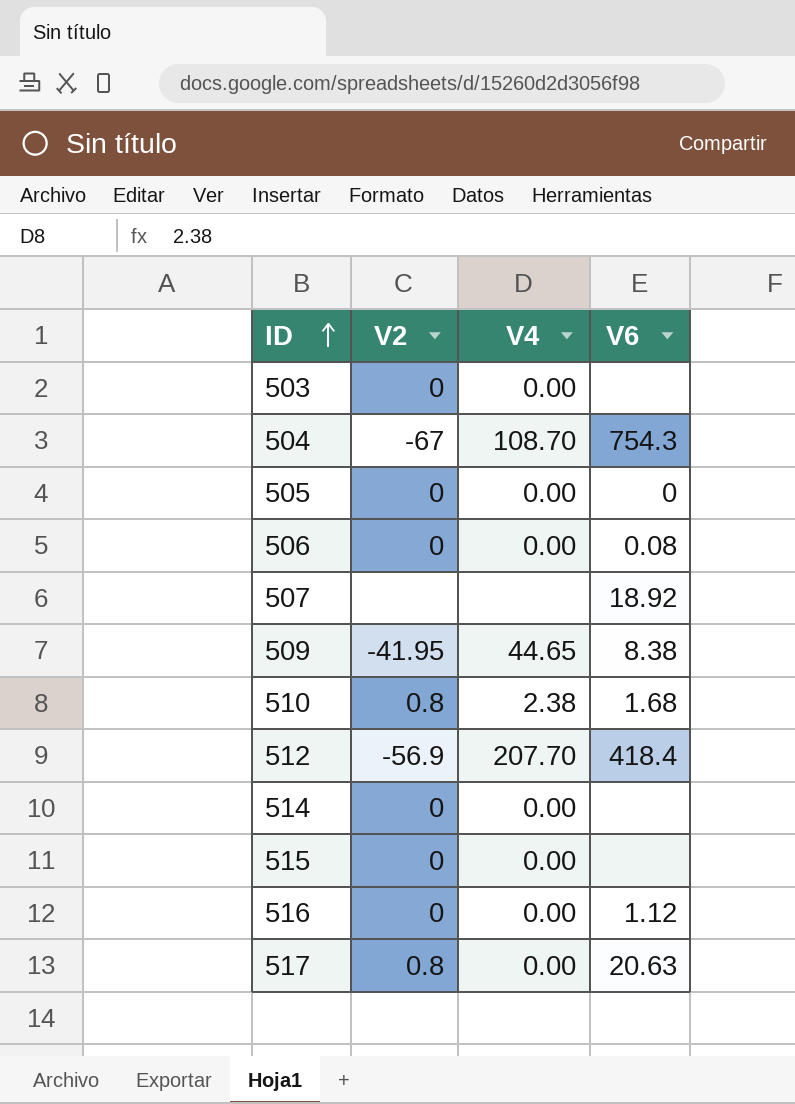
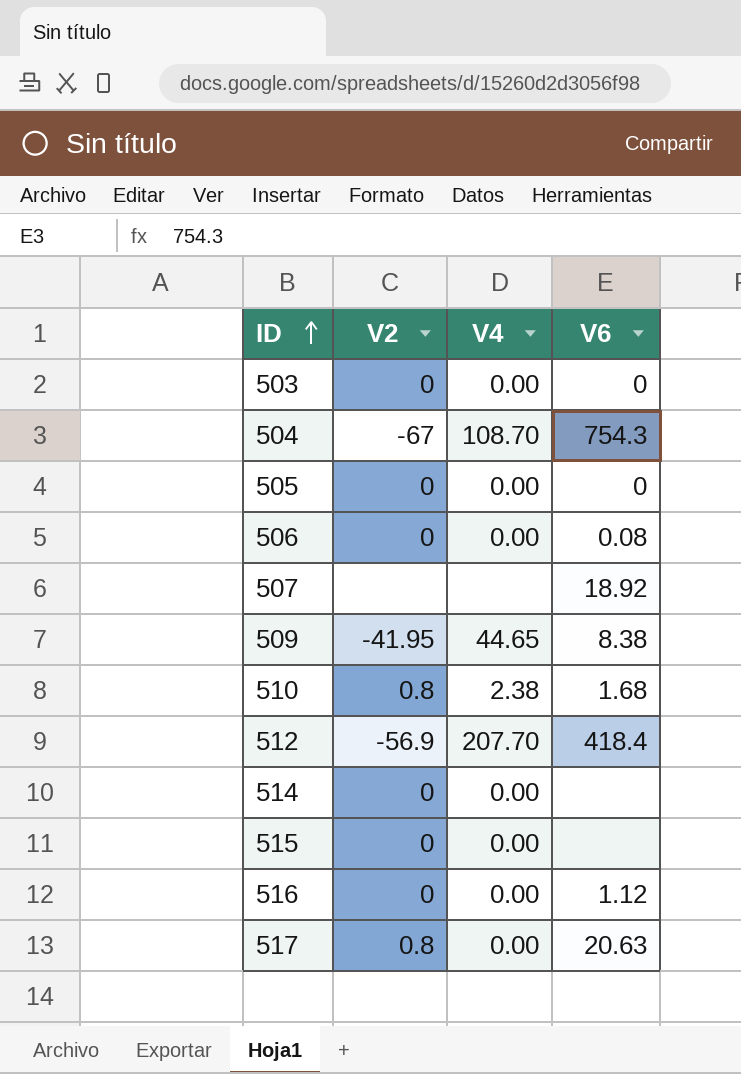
503 | V6: none -> 0

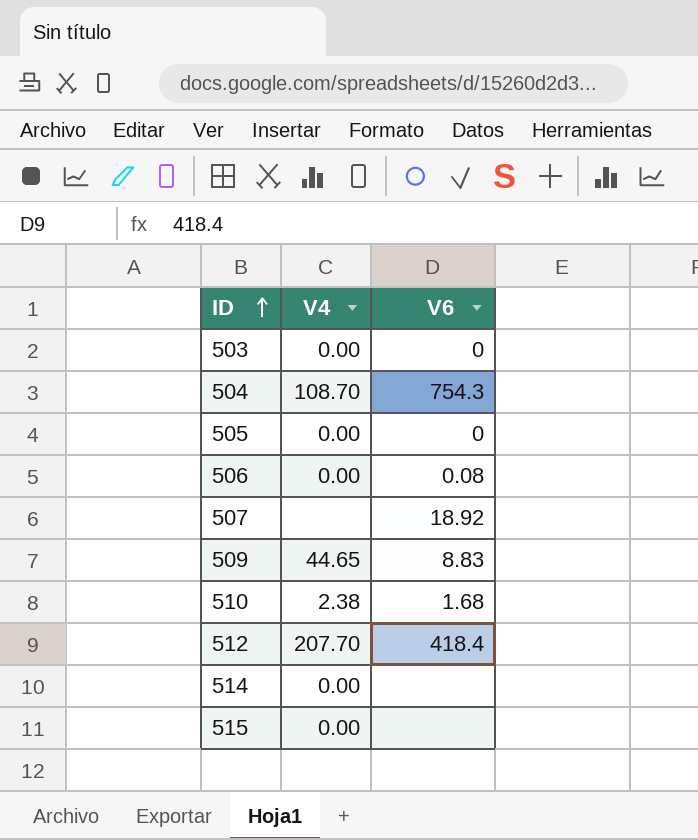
column V2 | position: 2 -> none
row 516: 0 | 0.00 | 1.12 -> none
row 517: 0.8 | 0.00 | 20.63 -> none
509 | V6: 8.38 -> 8.83

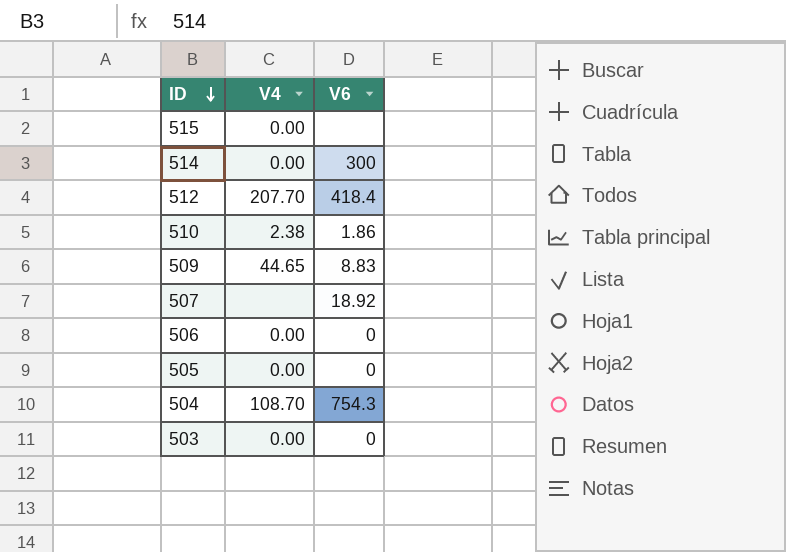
row order: ID ascending -> ID descending
514 | V6: none -> 300
510 | V6: 1.68 -> 1.86
506 | V6: 0.08 -> 0

